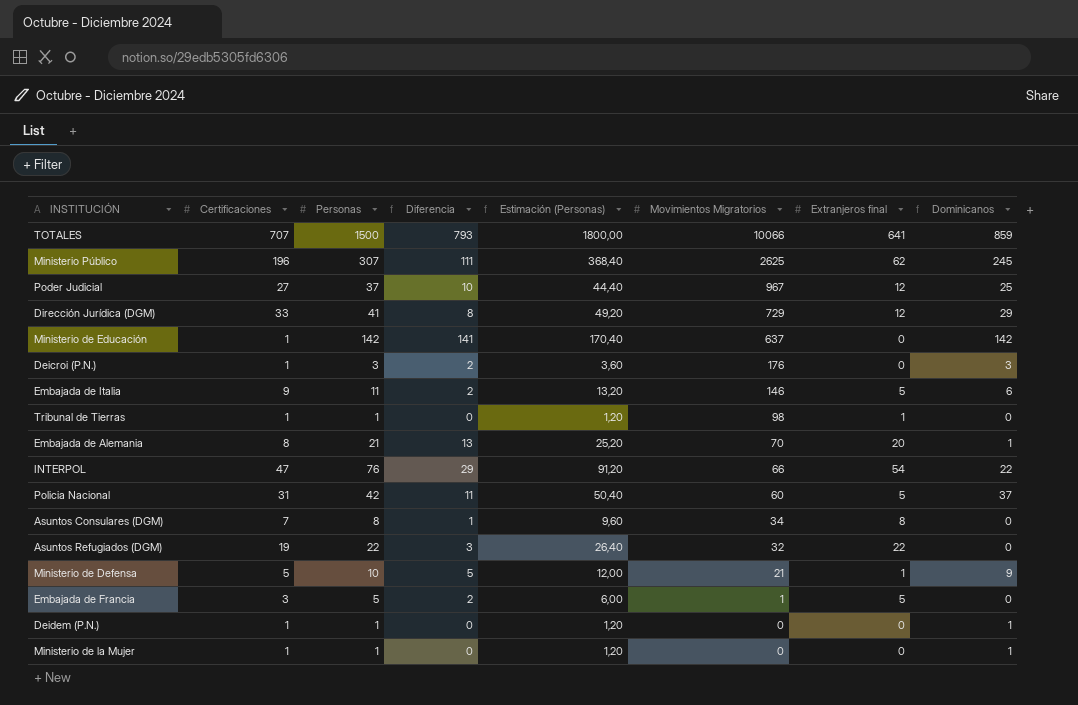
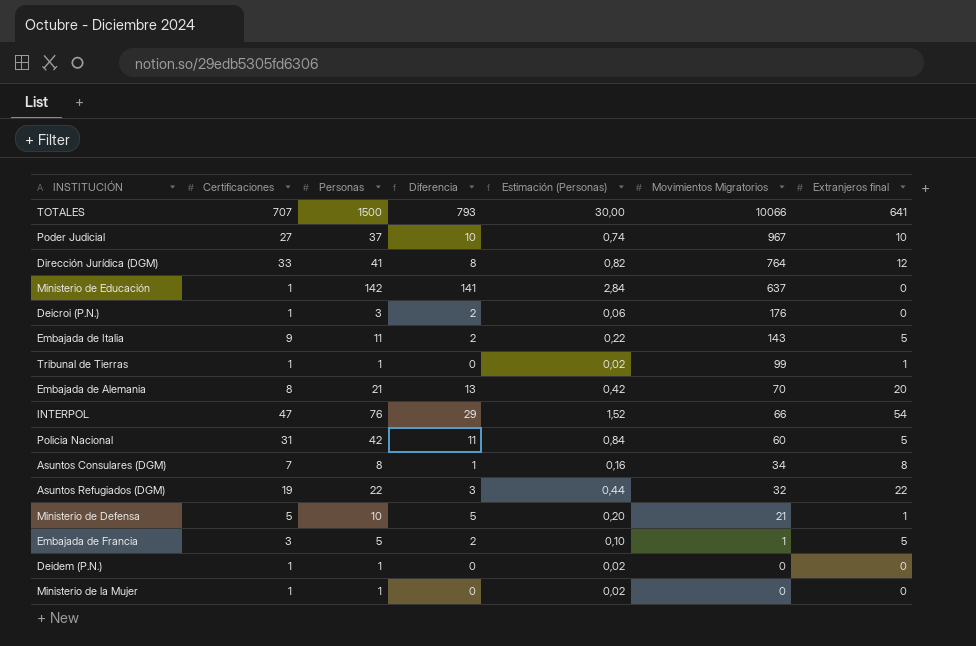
column Dominicanos | formula: [Personas] - [Extranjeros final] -> none
column Estimación (Personas) | formula: [Personas] * 1,2 -> [Personas] * 0,02
row Ministerio Público: 196 | 307 | 111 | 368,40 | 2625 | 62 | 245 -> none
Poder Judicial | Extranjeros final: 12 -> 10
Dirección Jurídica (DGM) | Movimientos Migratorios: 729 -> 764
Embajada de Italia | Movimientos Migratorios: 146 -> 143
Tribunal de Tierras | Movimientos Migratorios: 98 -> 99

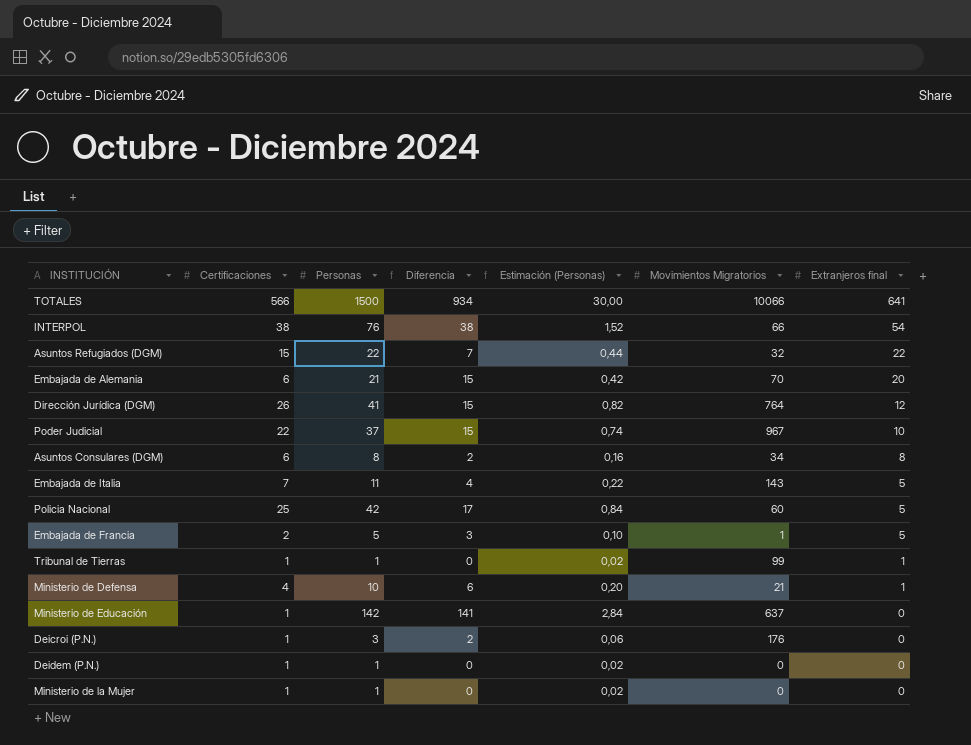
row order: Movimientos Migratorios descending -> Extranjeros final descending
TOTALES | Certificaciones: 707 -> 566
TOTALES | Diferencia: 793 -> 934
INTERPOL | Certificaciones: 47 -> 38
INTERPOL | Diferencia: 29 -> 38
Asuntos Refugiados (DGM) | Certificaciones: 19 -> 15
Asuntos Refugiados (DGM) | Diferencia: 3 -> 7
Embajada de Alemania | Certificaciones: 8 -> 6
Embajada de Alemania | Diferencia: 13 -> 15
Dirección Jurídica (DGM) | Certificaciones: 33 -> 26
Dirección Jurídica (DGM) | Diferencia: 8 -> 15
Poder Judicial | Certificaciones: 27 -> 22
Poder Judicial | Diferencia: 10 -> 15
Asuntos Consulares (DGM) | Certificaciones: 7 -> 6
Asuntos Consulares (DGM) | Diferencia: 1 -> 2
Embajada de Italia | Certificaciones: 9 -> 7
Embajada de Italia | Diferencia: 2 -> 4
Policia Nacional | Certificaciones: 31 -> 25
Policia Nacional | Diferencia: 11 -> 17
Embajada de Francia | Certificaciones: 3 -> 2
Embajada de Francia | Diferencia: 2 -> 3
Ministerio de Defensa | Certificaciones: 5 -> 4
Ministerio de Defensa | Diferencia: 5 -> 6

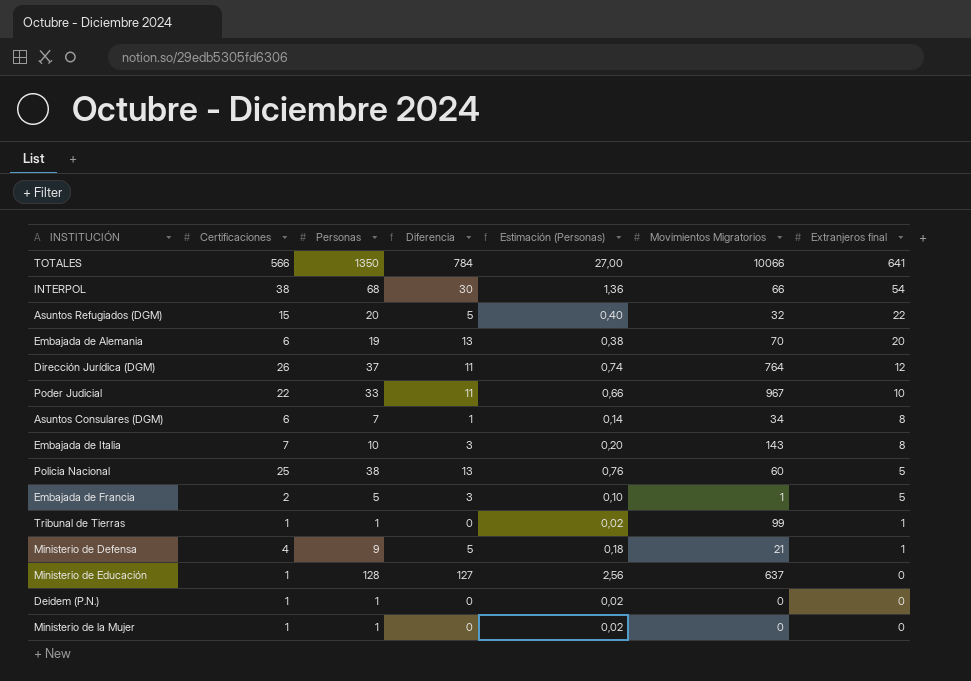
row Deicroi (P.N.): 1 | 3 | 2 | 0,06 | 176 | 0 -> none
TOTALES | Personas: 1500 -> 1350
TOTALES | Diferencia: 934 -> 784
TOTALES | Estimación (Personas): 30,00 -> 27,00
INTERPOL | Personas: 76 -> 68
INTERPOL | Diferencia: 38 -> 30
INTERPOL | Estimación (Personas): 1,52 -> 1,36
Asuntos Refugiados (DGM) | Personas: 22 -> 20
Asuntos Refugiados (DGM) | Diferencia: 7 -> 5
Asuntos Refugiados (DGM) | Estimación (Personas): 0,44 -> 0,40
Embajada de Alemania | Personas: 21 -> 19
Embajada de Alemania | Diferencia: 15 -> 13
Embajada de Alemania | Estimación (Personas): 0,42 -> 0,38
Dirección Jurídica (DGM) | Personas: 41 -> 37
Dirección Jurídica (DGM) | Diferencia: 15 -> 11
Dirección Jurídica (DGM) | Estimación (Personas): 0,82 -> 0,74
Poder Judicial | Personas: 37 -> 33
Poder Judicial | Diferencia: 15 -> 11
Poder Judicial | Estimación (Personas): 0,74 -> 0,66
Asuntos Consulares (DGM) | Personas: 8 -> 7
Asuntos Consulares (DGM) | Diferencia: 2 -> 1
Asuntos Consulares (DGM) | Estimación (Personas): 0,16 -> 0,14
Embajada de Italia | Personas: 11 -> 10
Embajada de Italia | Diferencia: 4 -> 3
Embajada de Italia | Estimación (Personas): 0,22 -> 0,20
Embajada de Italia | Extranjeros final: 5 -> 8
Policia Nacional | Personas: 42 -> 38
Policia Nacional | Diferencia: 17 -> 13
Policia Nacional | Estimación (Personas): 0,84 -> 0,76
Ministerio de Defensa | Personas: 10 -> 9
Ministerio de Defensa | Diferencia: 6 -> 5
Ministerio de Defensa | Estimación (Personas): 0,20 -> 0,18
Ministerio de Educación | Personas: 142 -> 128
Ministerio de Educación | Diferencia: 141 -> 127
Ministerio de Educación | Estimación (Personas): 2,84 -> 2,56

